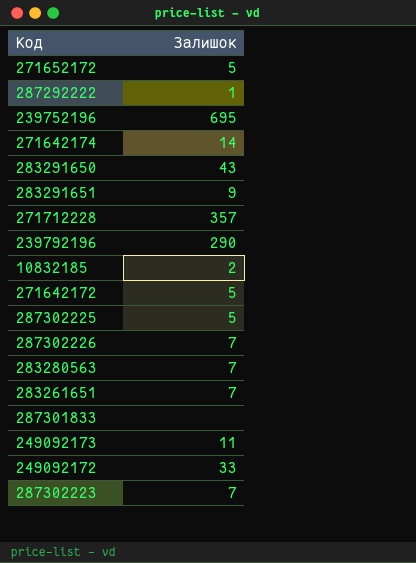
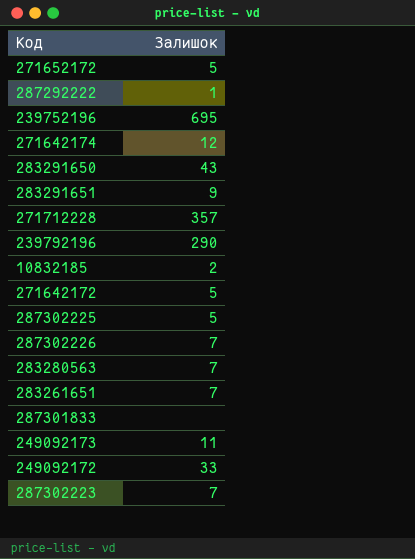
271642174 | Залишок: 14 -> 12

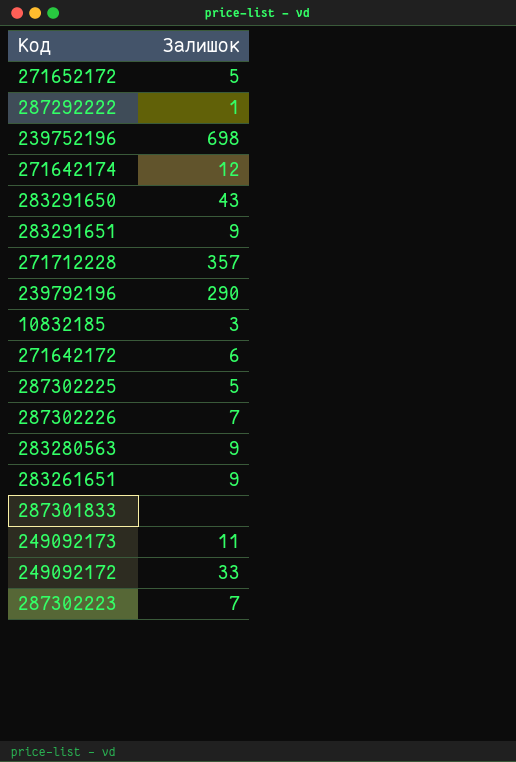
239752196 | Залишок: 695 -> 698
10832185 | Залишок: 2 -> 3
271642172 | Залишок: 5 -> 6
283280563 | Залишок: 7 -> 9
283261651 | Залишок: 7 -> 9

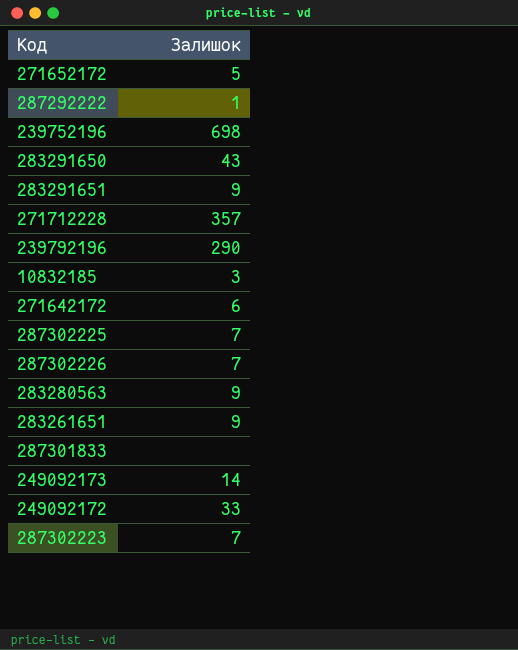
row 271642174: 12 -> none
287302225 | Залишок: 5 -> 7
249092173 | Залишок: 11 -> 14

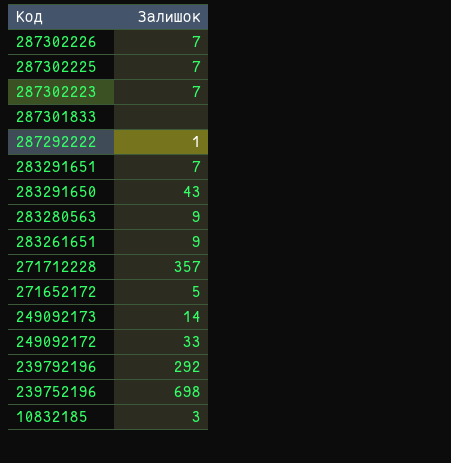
row order: none -> Код descending
row 271642172: 6 -> none
283291651 | Залишок: 9 -> 7
239792196 | Залишок: 290 -> 292

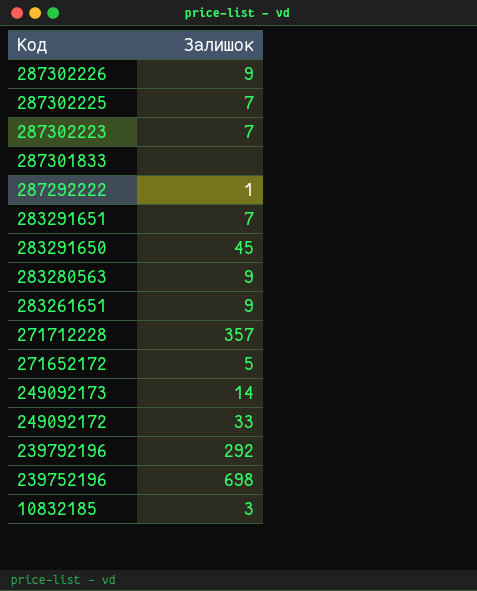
287302226 | Залишок: 7 -> 9
283291650 | Залишок: 43 -> 45

